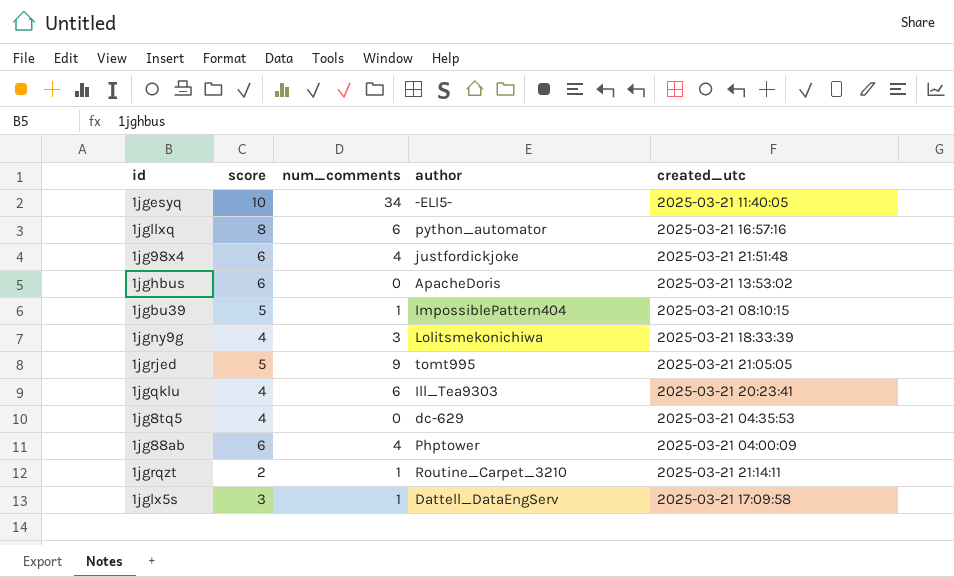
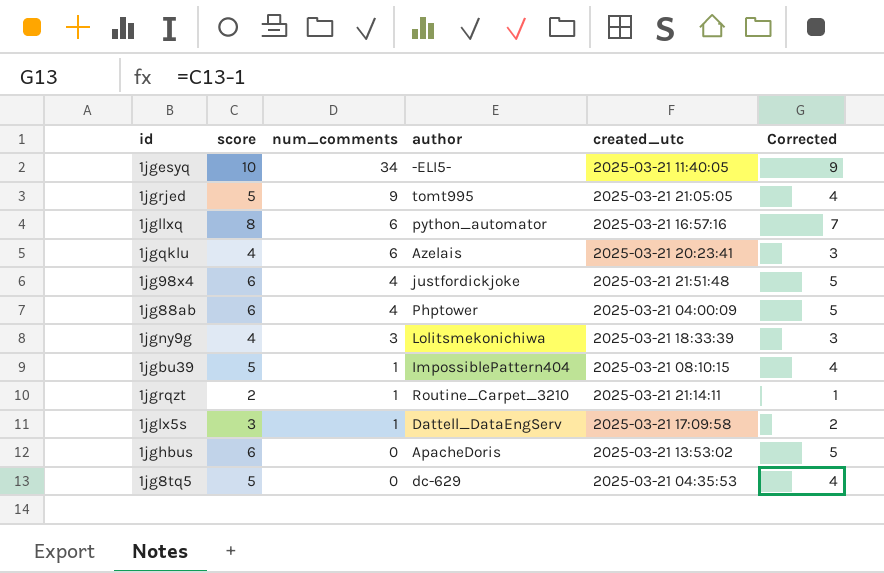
row order: none -> num_comments descending
column Corrected | formula: none -> [score] - 1
1jgqklu | author: Ill_Tea9303 -> Azelais
1jg8tq5 | score: 4 -> 5

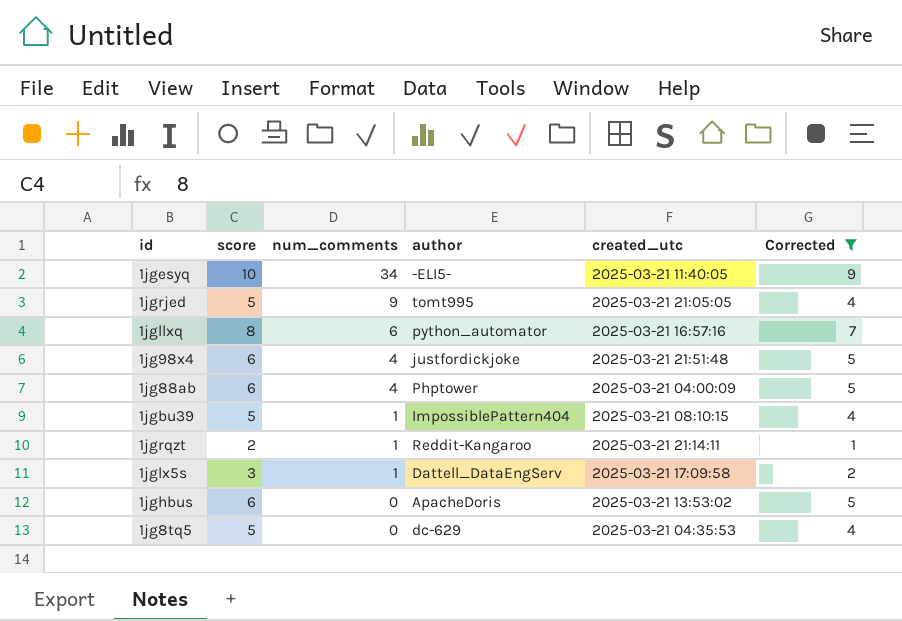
filter: none -> Corrected != 3
1jgrqzt | author: Routine_Carpet_3210 -> Reddit-Kangaroo

